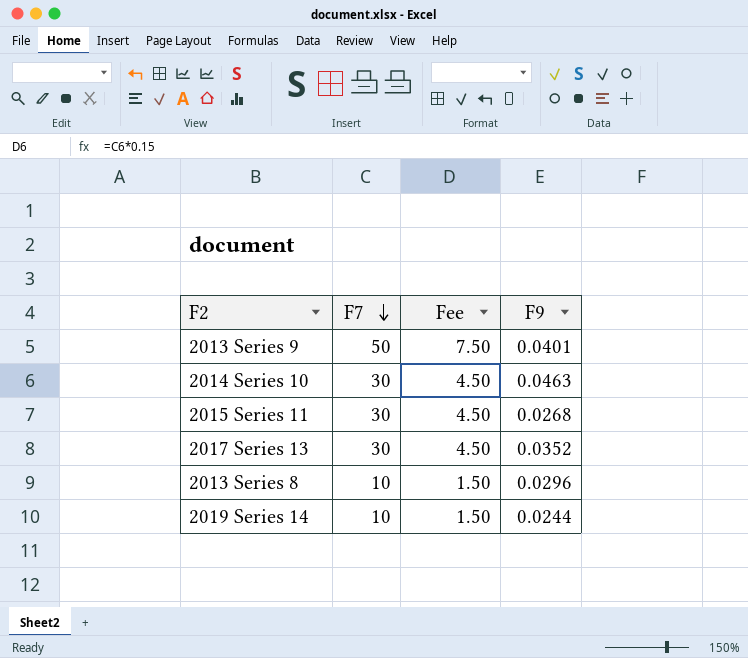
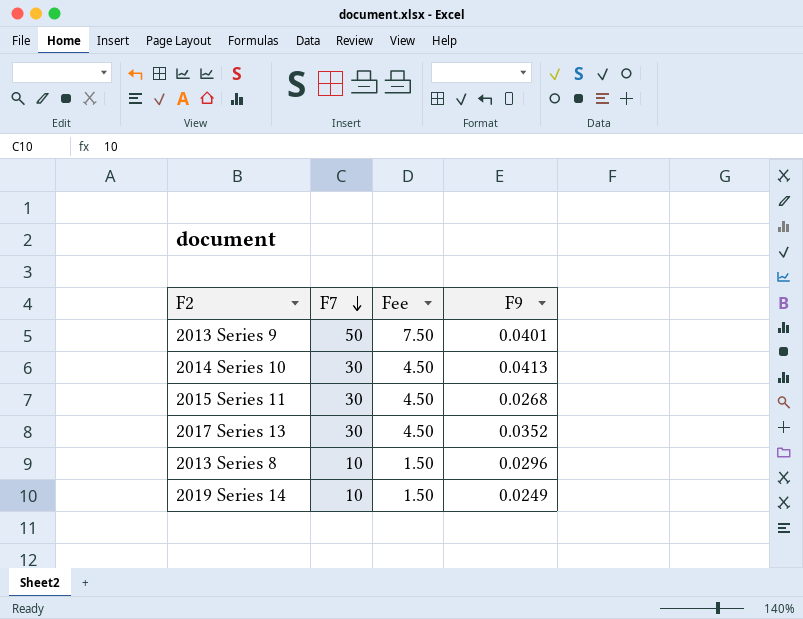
2014 Series 10 | F9: 0.0463 -> 0.0413
2019 Series 14 | F9: 0.0244 -> 0.0249

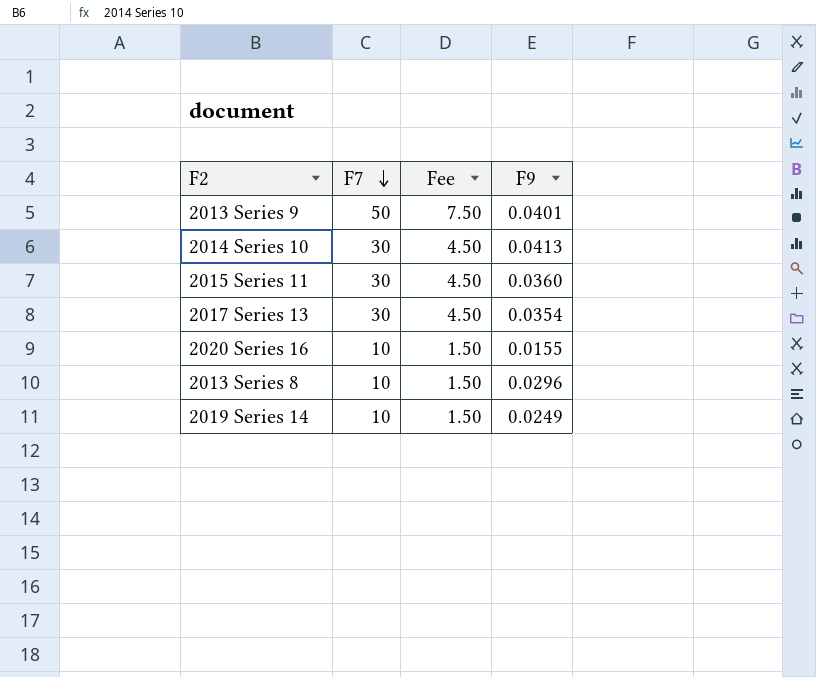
2015 Series 11 | F9: 0.0268 -> 0.0360
2017 Series 13 | F9: 0.0352 -> 0.0354
row 2020 Series 16: none -> 10 | 1.50 | 0.0155

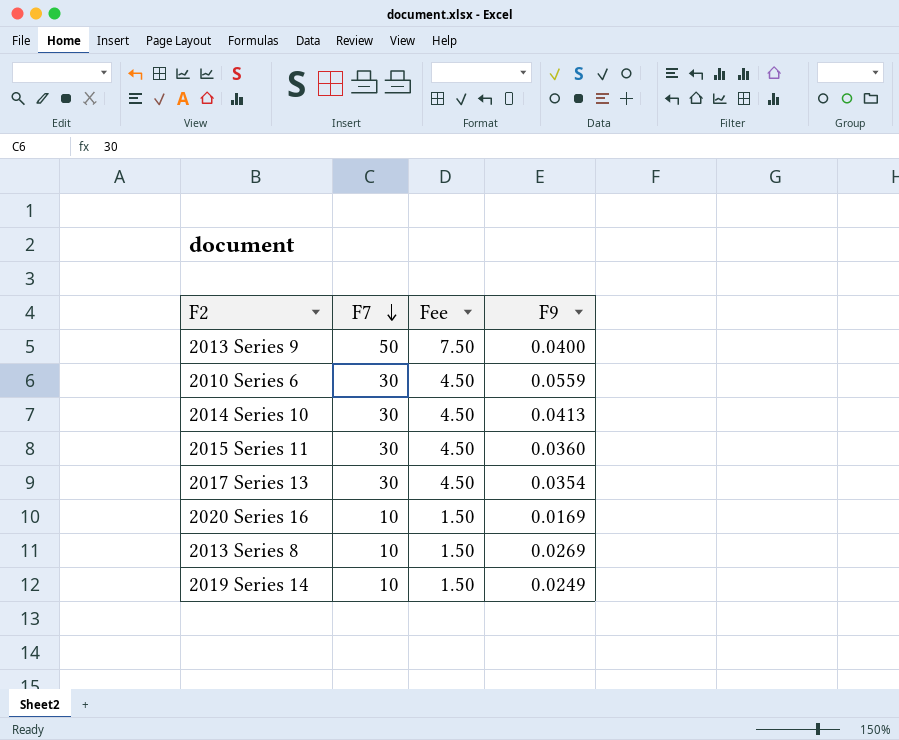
2013 Series 9 | F9: 0.0401 -> 0.0400
row 2010 Series 6: none -> 30 | 4.50 | 0.0559
2020 Series 16 | F9: 0.0155 -> 0.0169
2013 Series 8 | F9: 0.0296 -> 0.0269

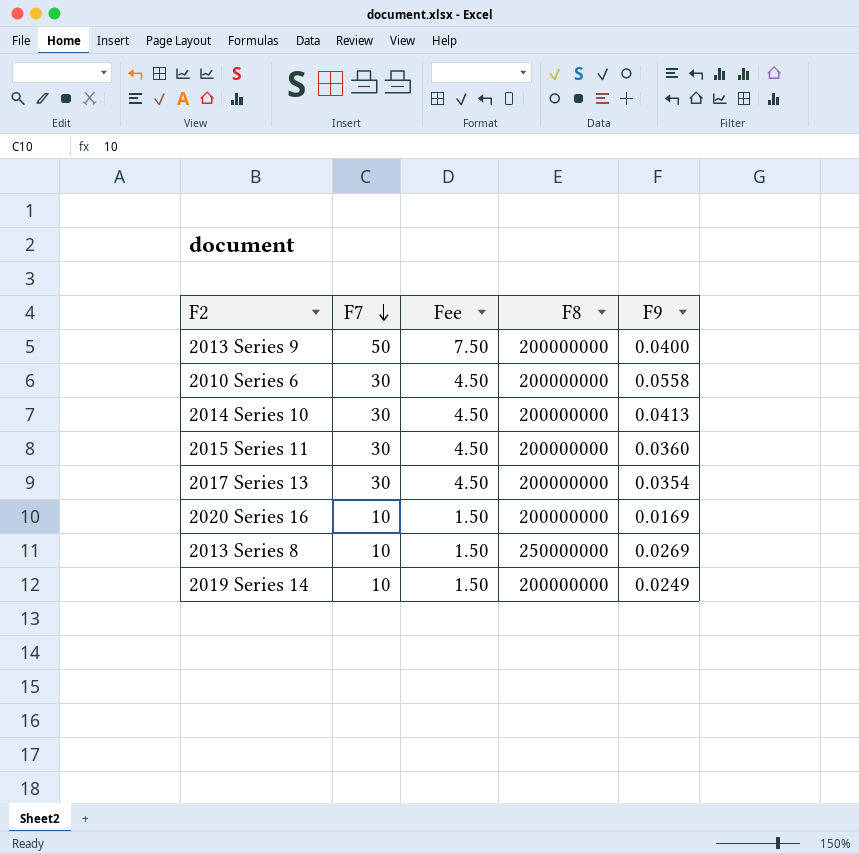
column F8 | position: none -> 4
2010 Series 6 | F9: 0.0559 -> 0.0558

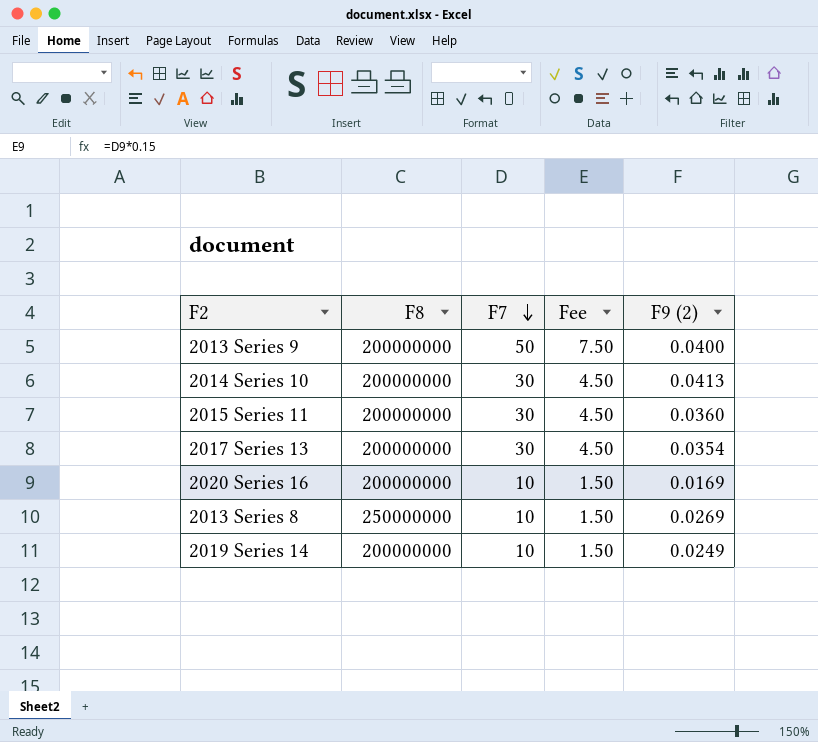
column F8 | position: 4 -> 2
column name: F9 -> F9 (2)
row 2010 Series 6: 30 | 4.50 | 200000000 | 0.0558 -> none

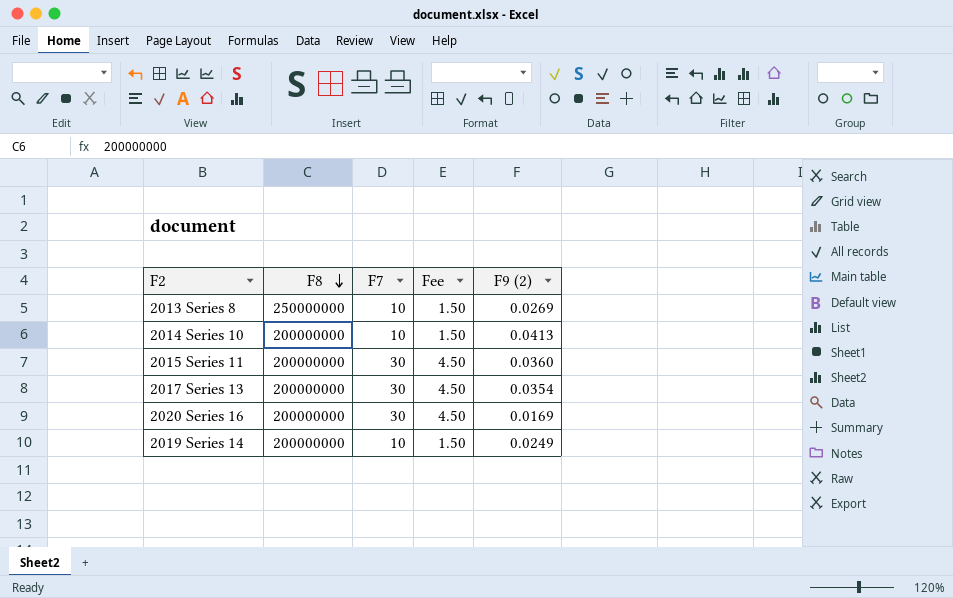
row order: F7 descending -> F8 descending
row 2013 Series 9: 200000000 | 50 | 7.50 | 0.0400 -> none
2014 Series 10 | F7: 30 -> 10
2014 Series 10 | Fee: 4.50 -> 1.50
2020 Series 16 | F7: 10 -> 30
2020 Series 16 | Fee: 1.50 -> 4.50

